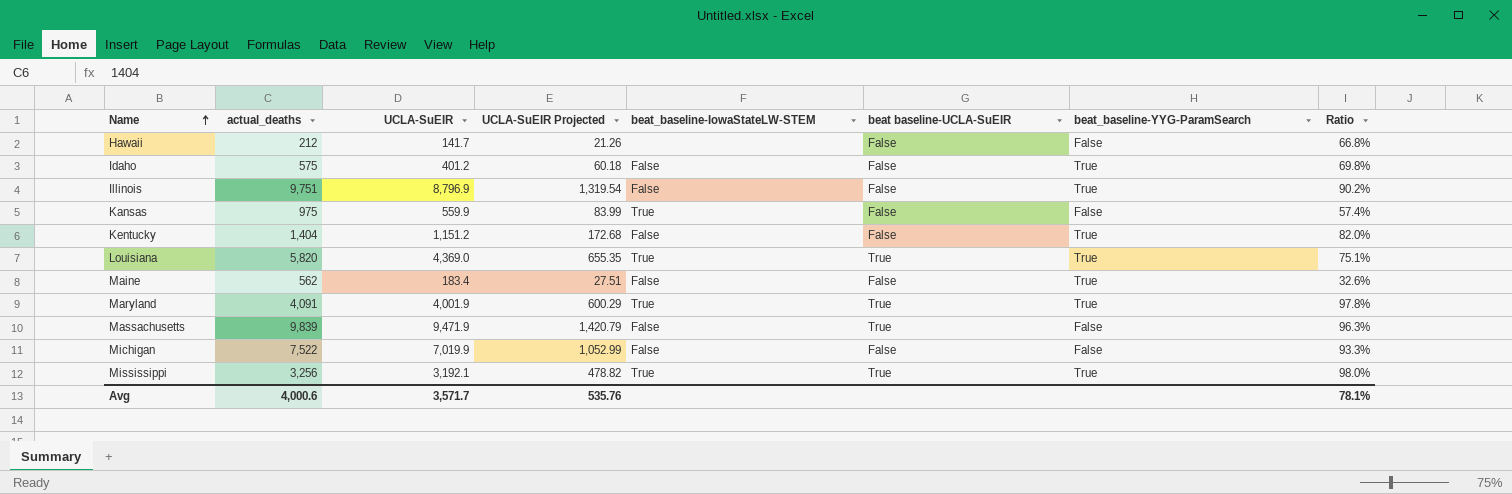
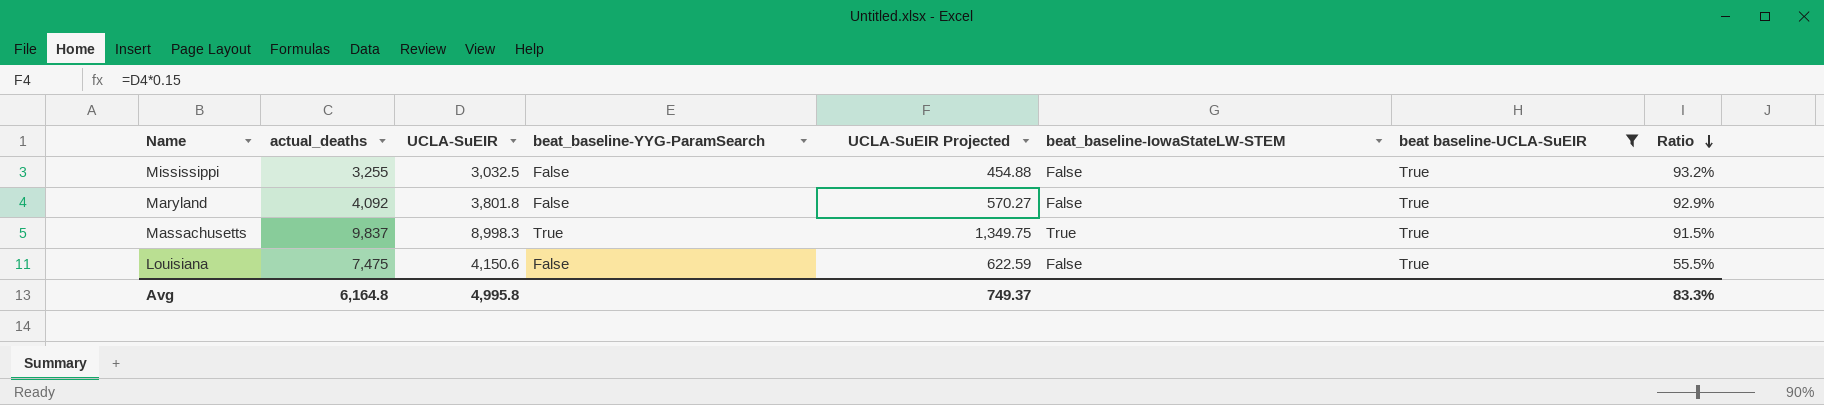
filter: none -> beat baseline-UCLA-SuEIR = True
row order: Name ascending -> Ratio descending
column beat_baseline-YYG-ParamSearch | position: 7 -> 4
Mississippi | actual_deaths: 3,256 -> 3,255
Mississippi | UCLA-SuEIR: 3,192.1 -> 3,032.5
Mississippi | beat_baseline-YYG-ParamSearch: True -> False
Mississippi | UCLA-SuEIR Projected: 478.82 -> 454.88
Mississippi | beat_baseline-IowaStateLW-STEM: True -> False
Mississippi | Ratio: 98.0% -> 93.2%
Maryland | actual_deaths: 4,091 -> 4,092
Maryland | UCLA-SuEIR: 4,001.9 -> 3,801.8
Maryland | beat_baseline-YYG-ParamSearch: True -> False
Maryland | UCLA-SuEIR Projected: 600.29 -> 570.27
Maryland | beat_baseline-IowaStateLW-STEM: True -> False
Maryland | Ratio: 97.8% -> 92.9%
Massachusetts | actual_deaths: 9,839 -> 9,837
Massachusetts | UCLA-SuEIR: 9,471.9 -> 8,998.3
Massachusetts | beat_baseline-YYG-ParamSearch: False -> True
Massachusetts | UCLA-SuEIR Projected: 1,420.79 -> 1,349.75
Massachusetts | beat_baseline-IowaStateLW-STEM: False -> True
Massachusetts | Ratio: 96.3% -> 91.5%
Louisiana | actual_deaths: 5,820 -> 7,475
Louisiana | UCLA-SuEIR: 4,369.0 -> 4,150.6
Louisiana | beat_baseline-YYG-ParamSearch: True -> False
Louisiana | UCLA-SuEIR Projected: 655.35 -> 622.59
Louisiana | beat_baseline-IowaStateLW-STEM: True -> False
Louisiana | Ratio: 75.1% -> 55.5%
Avg | actual_deaths: 4,000.6 -> 6,164.8
Avg | UCLA-SuEIR: 3,571.7 -> 4,995.8
Avg | UCLA-SuEIR Projected: 535.76 -> 749.37
Avg | Ratio: 78.1% -> 83.3%

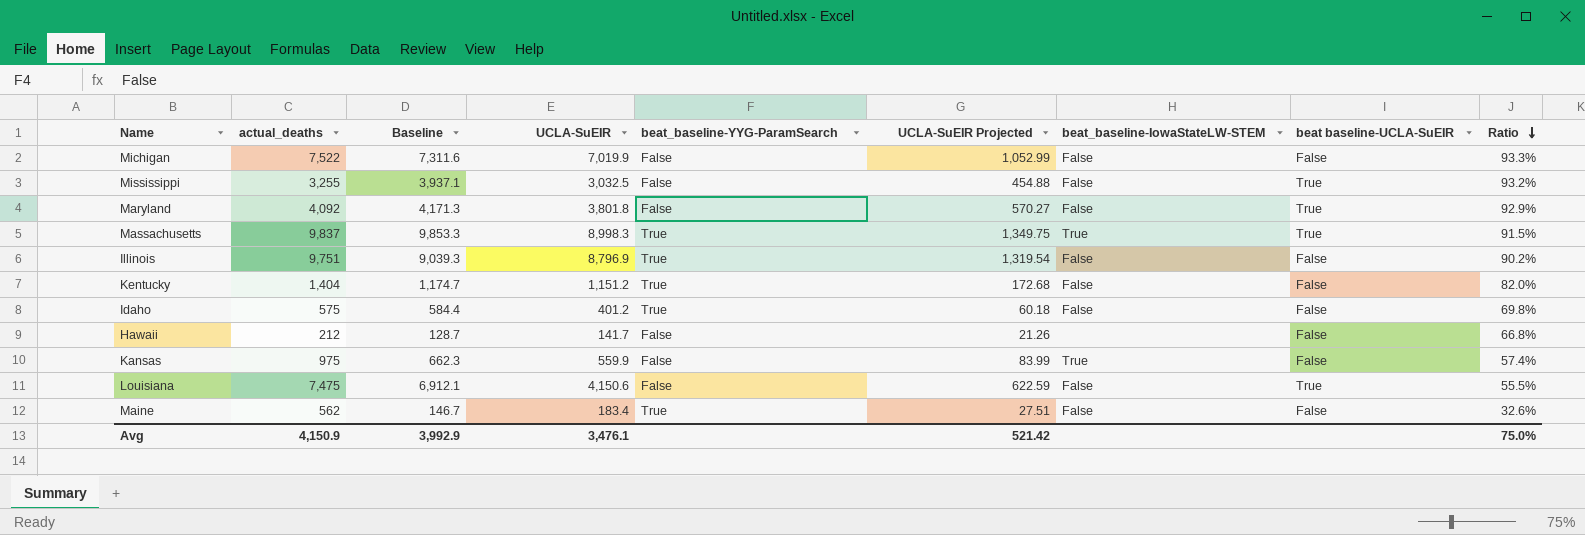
filter: beat baseline-UCLA-SuEIR = True -> none
column Baseline | position: none -> 3
Avg | actual_deaths: 6,164.8 -> 4,150.9
Avg | UCLA-SuEIR: 4,995.8 -> 3,476.1
Avg | UCLA-SuEIR Projected: 749.37 -> 521.42
Avg | Ratio: 83.3% -> 75.0%

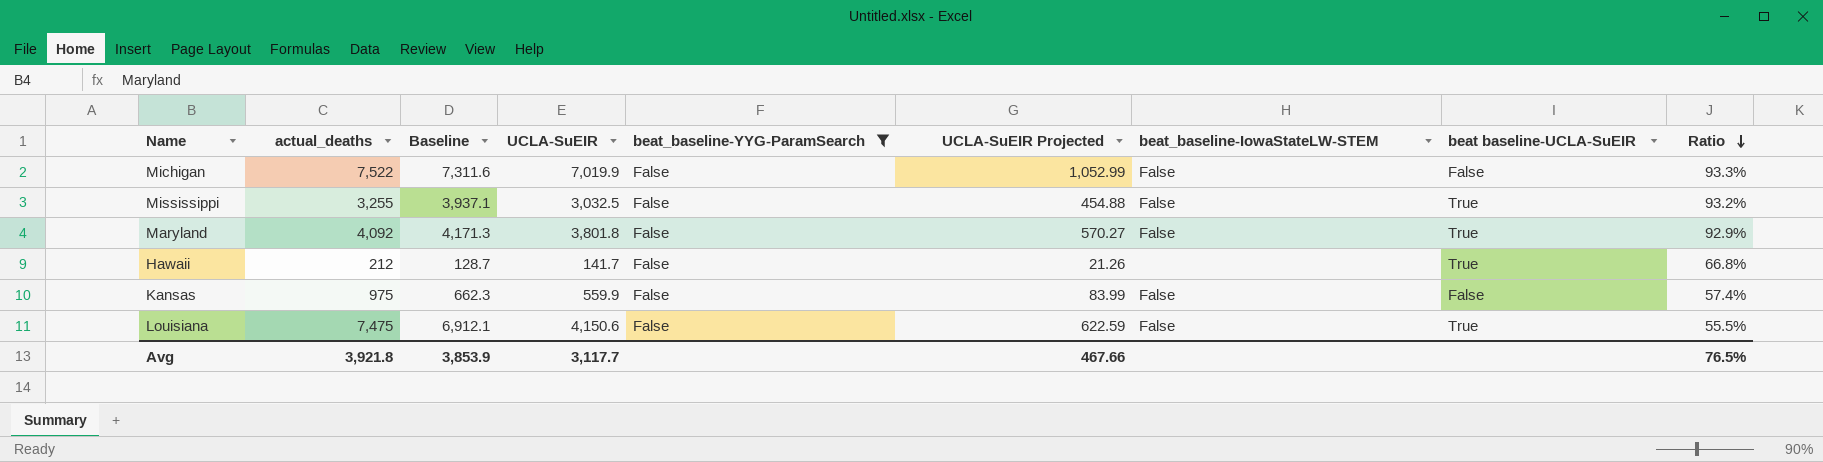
filter: none -> beat_baseline-YYG-ParamSearch = False
Hawaii | beat baseline-UCLA-SuEIR: False -> True
Kansas | beat_baseline-IowaStateLW-STEM: True -> False
Avg | actual_deaths: 4,150.9 -> 3,921.8
Avg | Baseline: 3,992.9 -> 3,853.9
Avg | UCLA-SuEIR: 3,476.1 -> 3,117.7
Avg | UCLA-SuEIR Projected: 521.42 -> 467.66
Avg | Ratio: 75.0% -> 76.5%

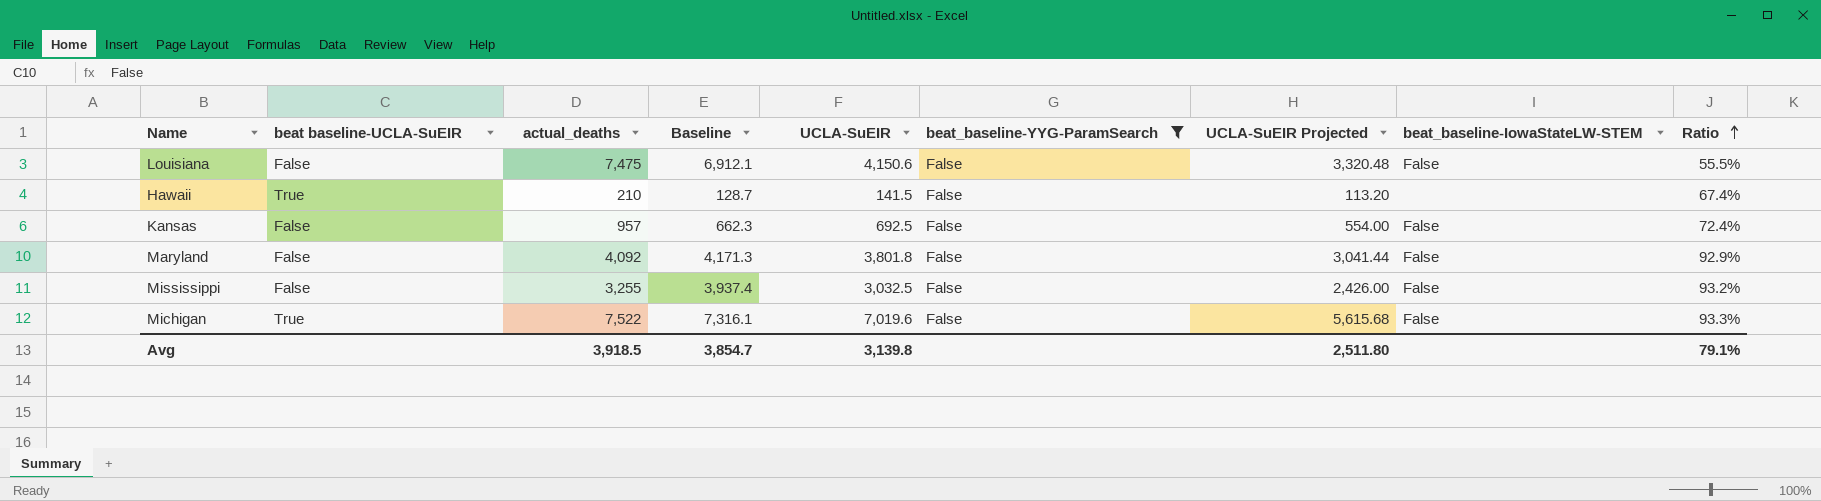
row order: Ratio descending -> Ratio ascending
column beat baseline-UCLA-SuEIR | position: 8 -> 2
column UCLA-SuEIR Projected | formula: [UCLA-SuEIR] * 0.15 -> [UCLA-SuEIR] * 0.8
Louisiana | beat baseline-UCLA-SuEIR: True -> False
Hawaii | actual_deaths: 212 -> 210
Hawaii | UCLA-SuEIR: 141.7 -> 141.5
Hawaii | Ratio: 66.8% -> 67.4%
Kansas | actual_deaths: 975 -> 957
Kansas | UCLA-SuEIR: 559.9 -> 692.5
Kansas | Ratio: 57.4% -> 72.4%
Maryland | beat baseline-UCLA-SuEIR: True -> False
Mississippi | beat baseline-UCLA-SuEIR: True -> False
Mississippi | Baseline: 3,937.1 -> 3,937.4
Michigan | beat baseline-UCLA-SuEIR: False -> True
Michigan | Baseline: 7,311.6 -> 7,316.1
Michigan | UCLA-SuEIR: 7,019.9 -> 7,019.6
Avg | actual_deaths: 3,921.8 -> 3,918.5
Avg | Baseline: 3,853.9 -> 3,854.7
Avg | UCLA-SuEIR: 3,117.7 -> 3,139.8
Avg | UCLA-SuEIR Projected: 467.66 -> 2,511.80
Avg | Ratio: 76.5% -> 79.1%

